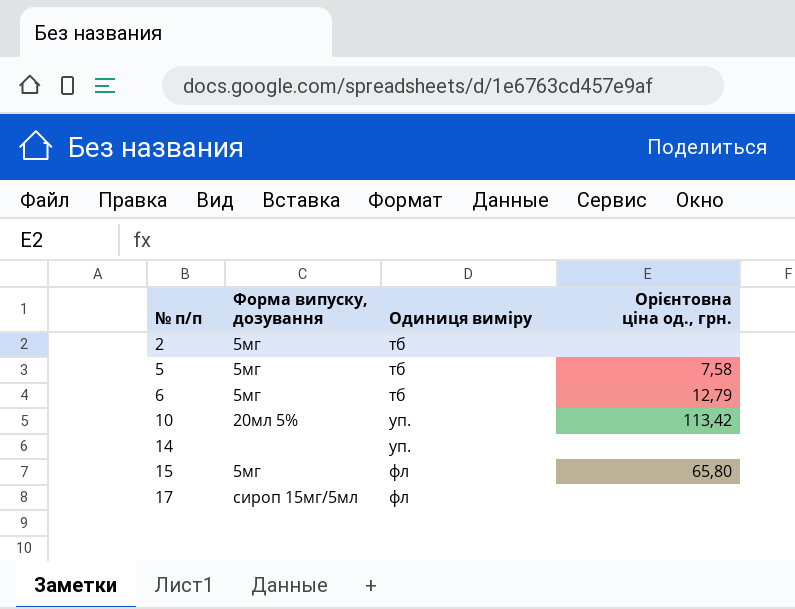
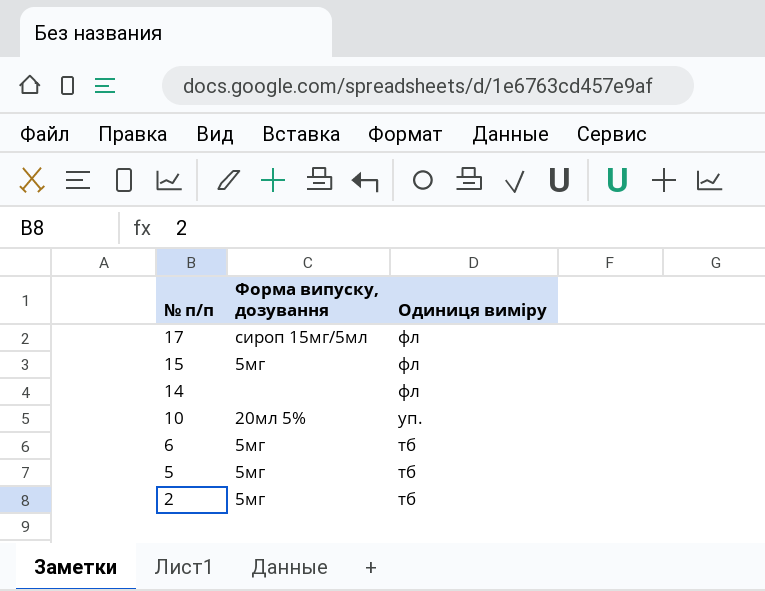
row order: № п/п ascending -> № п/п descending
column Орієнтовна ціна од., грн. | position: 4 -> none
14 | Одиниця виміру: уп. -> фл

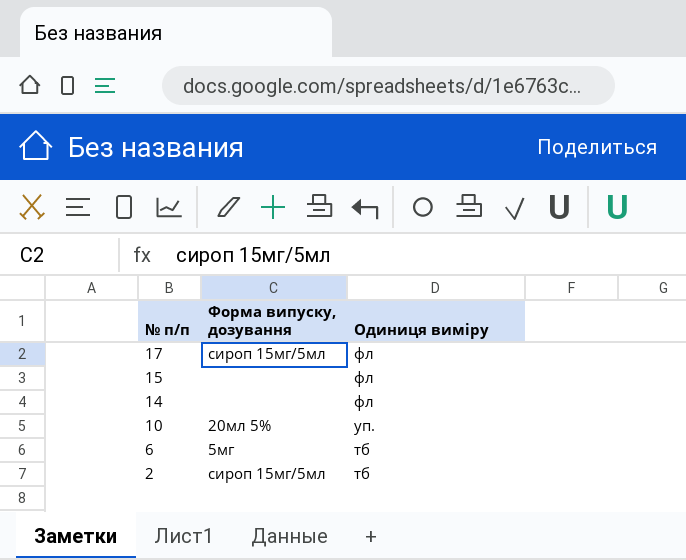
row 5: 5мг | тб -> none
15 | Форма випуску, дозування: 5мг -> none
2 | Форма випуску, дозування: 5мг -> сироп 15мг/5мл

